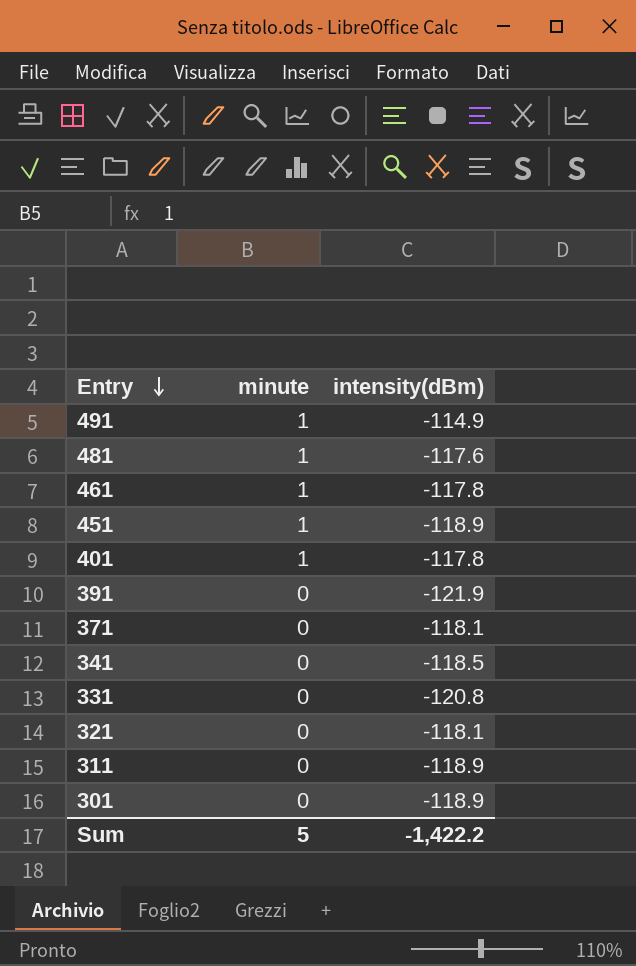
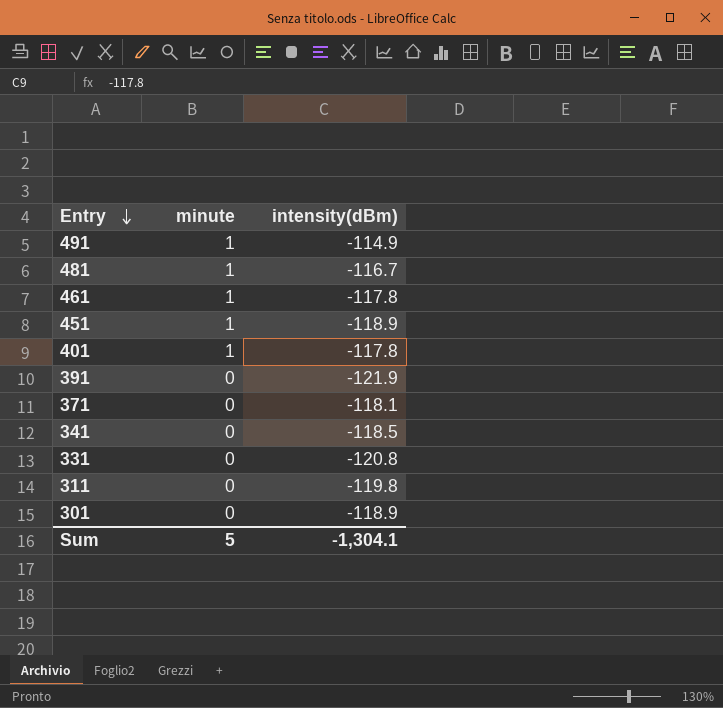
row 321: 0 | -118.1 -> none
481 | intensity(dBm): -117.6 -> -116.7
311 | intensity(dBm): -118.9 -> -119.8
Sum | intensity(dBm): -1,422.2 -> -1,304.1

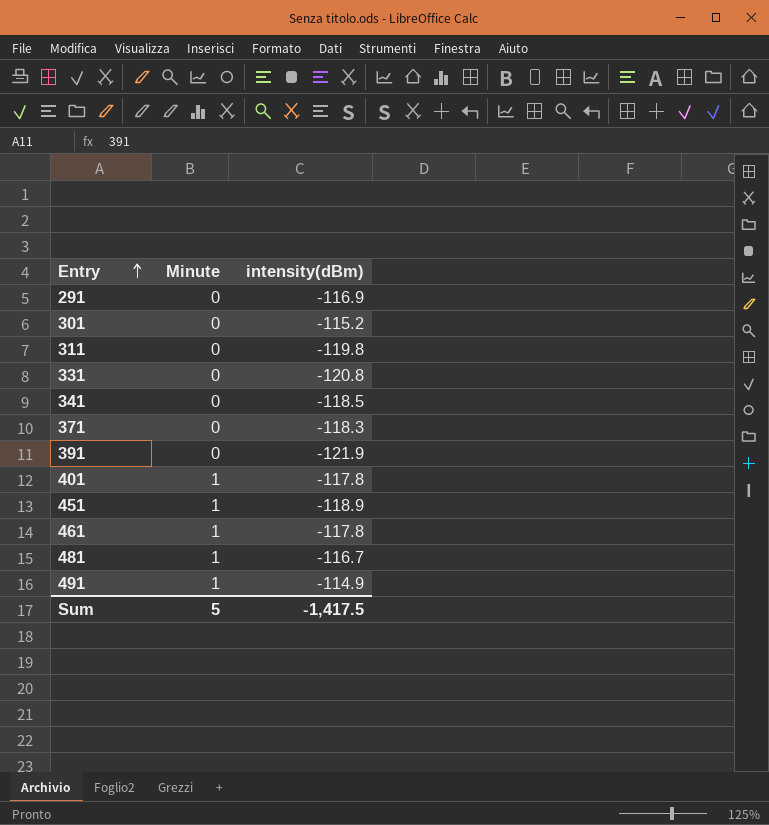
row order: Entry descending -> Entry ascending
column name: minute -> Minute
row 291: none -> 0 | -116.9
301 | intensity(dBm): -118.9 -> -115.2
371 | intensity(dBm): -118.1 -> -118.3
Sum | intensity(dBm): -1,304.1 -> -1,417.5

